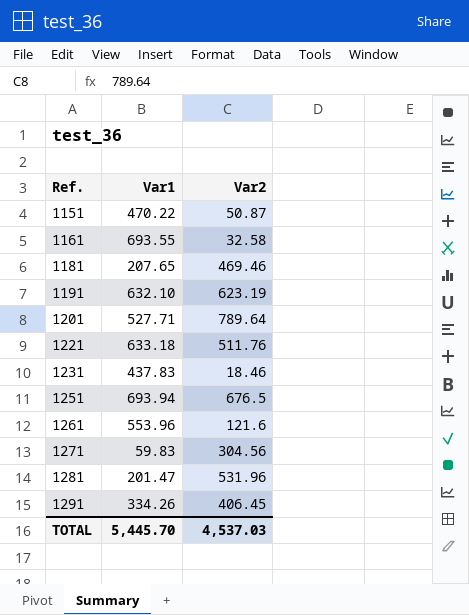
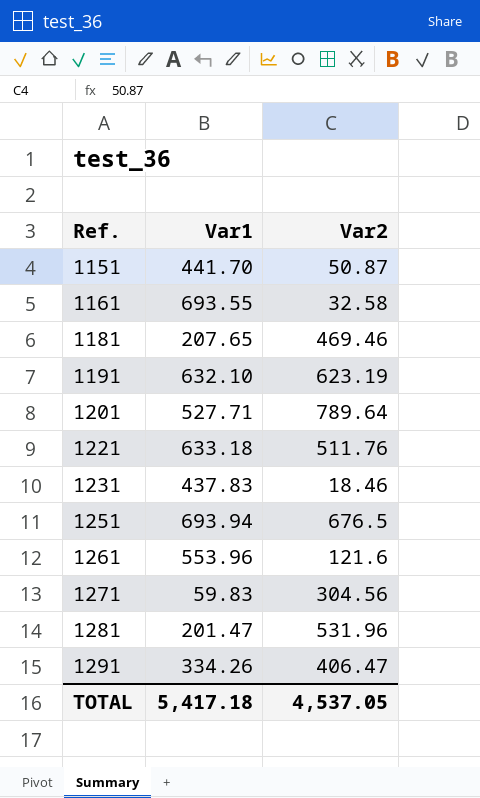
1151 | Var1: 470.22 -> 441.70
1291 | Var2: 406.45 -> 406.47
TOTAL | Var1: 5,445.70 -> 5,417.18
TOTAL | Var2: 4,537.03 -> 4,537.05

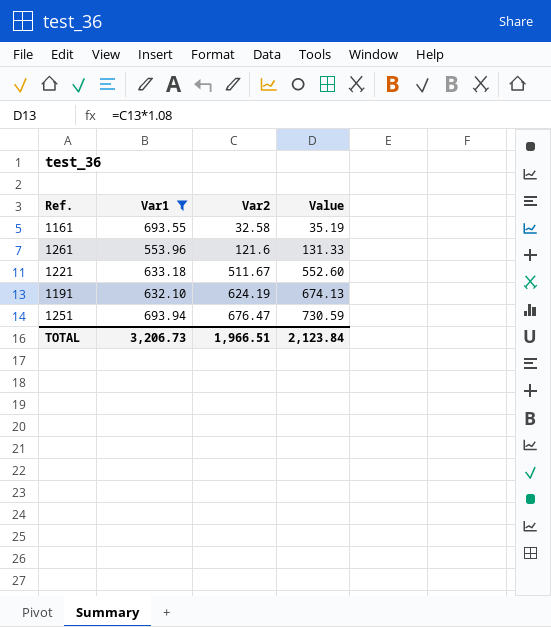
filter: none -> Var1 >= 553.96
row order: Ref. ascending -> Var2 ascending
column Value | formula: none -> [Var2] * 1.08
1221 | Var2: 511.76 -> 511.67
1191 | Var2: 623.19 -> 624.19
1251 | Var2: 676.5 -> 676.47
TOTAL | Var1: 5,417.18 -> 3,206.73
TOTAL | Var2: 4,537.05 -> 1,966.51

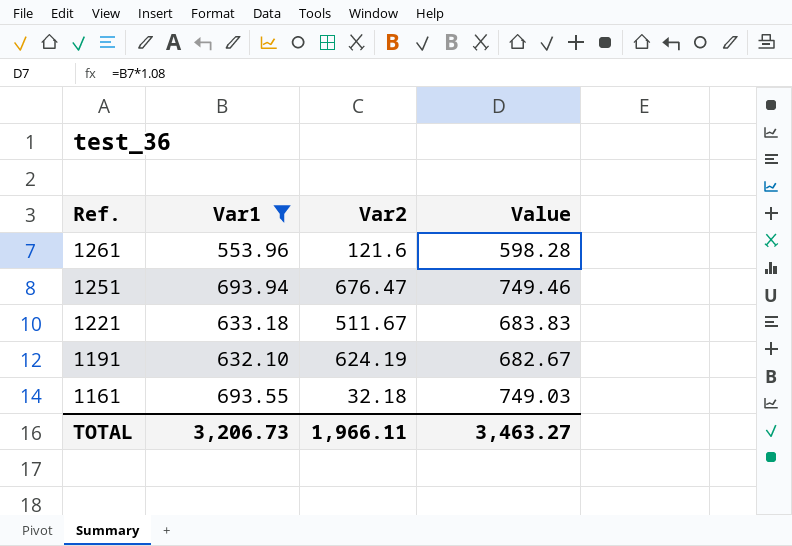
row order: Var2 ascending -> Ref. descending
column Value | formula: [Var2] * 1.08 -> [Var1] * 1.08
1161 | Var2: 32.58 -> 32.18
TOTAL | Var2: 1,966.51 -> 1,966.11
TOTAL | Value: 2,123.84 -> 3,463.27

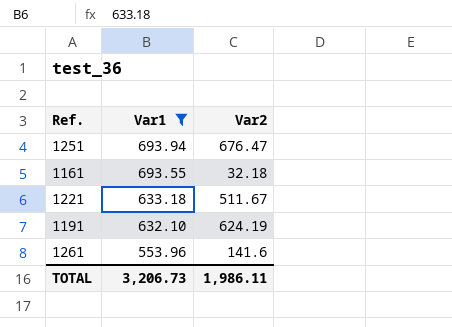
row order: Ref. descending -> Var1 descending
column Value | formula: [Var1] * 1.08 -> none
1261 | Var2: 121.6 -> 141.6
TOTAL | Var2: 1,966.11 -> 1,986.11

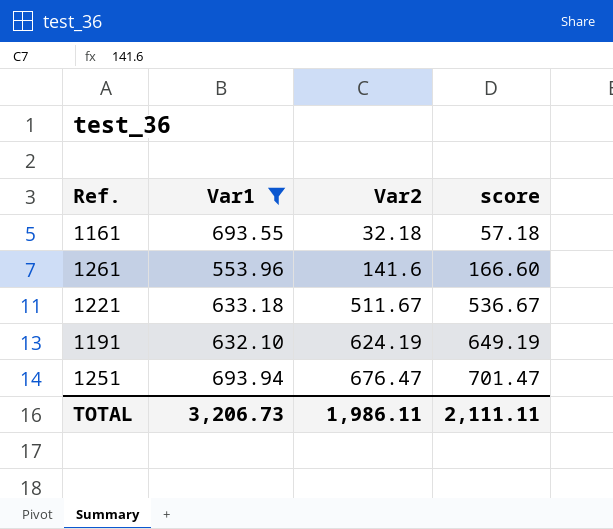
row order: Var1 descending -> Var2 ascending
column score | formula: none -> [Var2] + 25

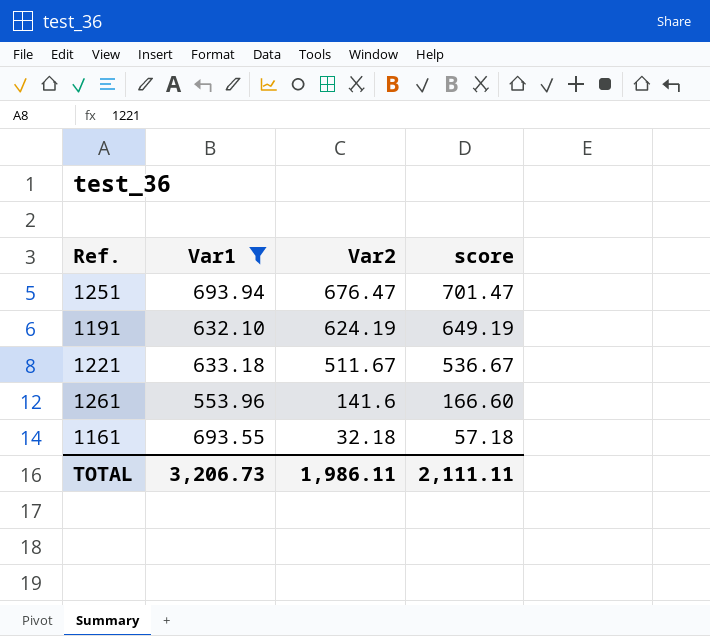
row order: Var2 ascending -> Var2 descending

